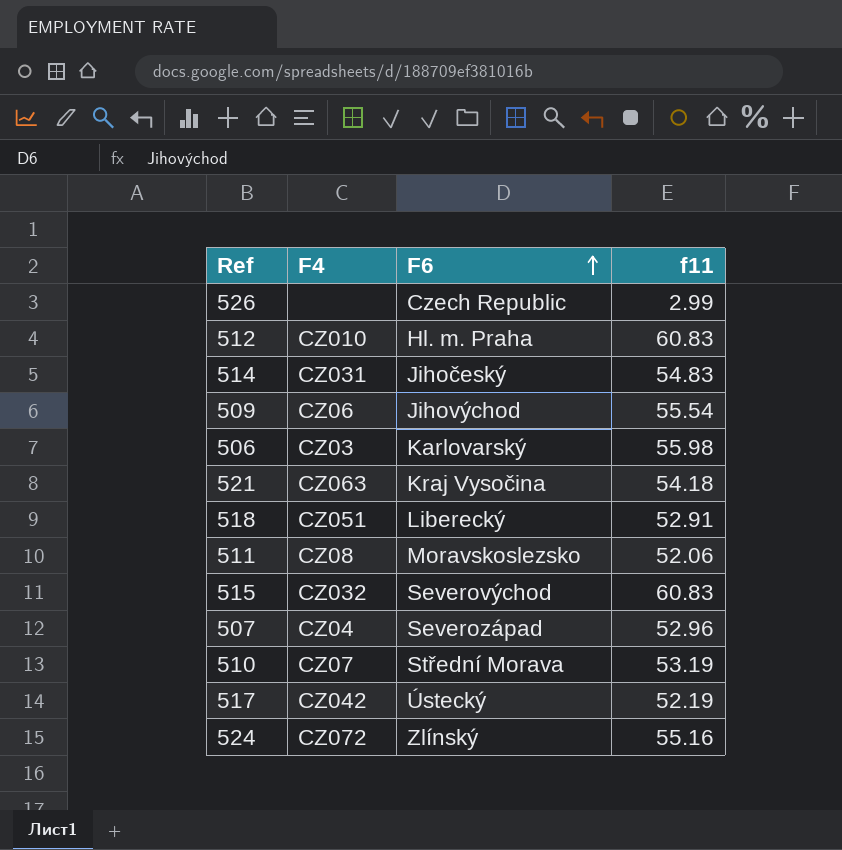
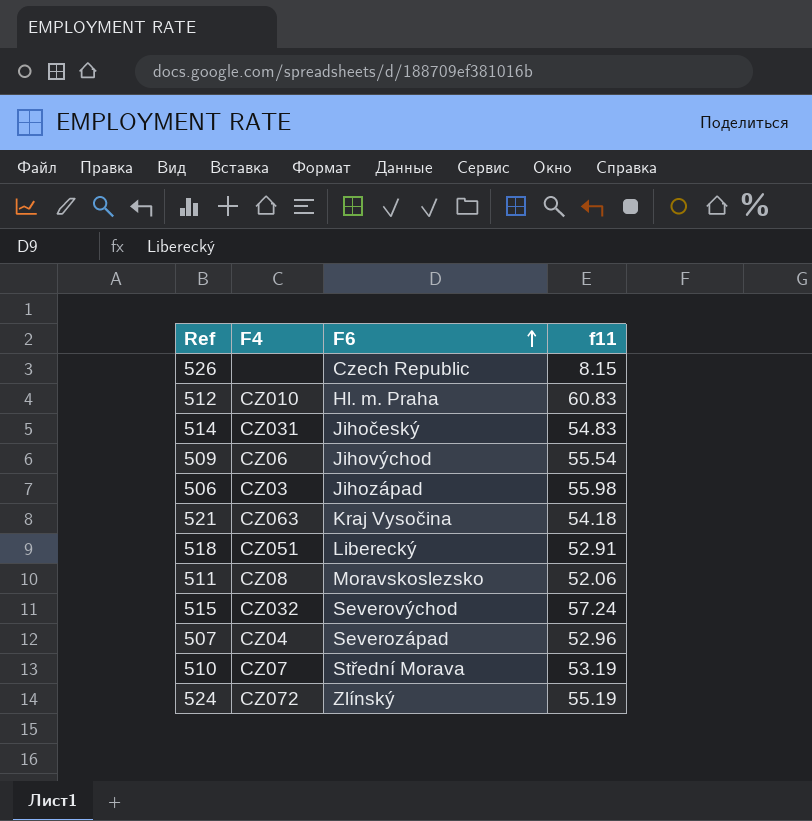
row 517: CZ042 | Ústecký | 52.19 -> none
526 | f11: 2.99 -> 8.15
506 | F6: Karlovarský -> Jihozápad
515 | f11: 60.83 -> 57.24
524 | f11: 55.16 -> 55.19

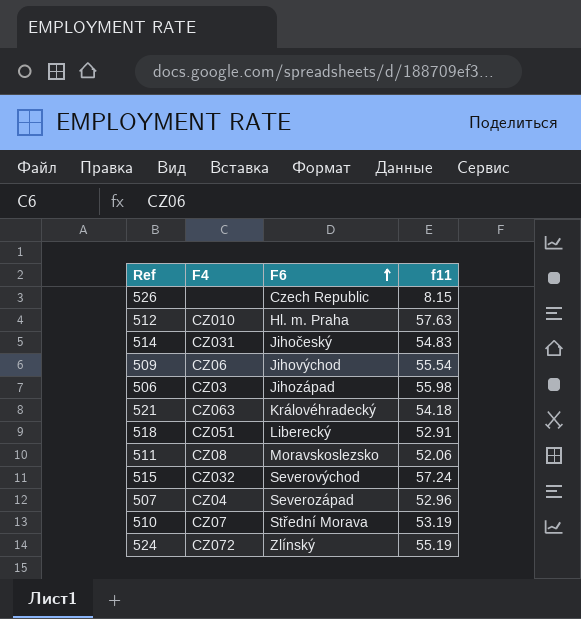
512 | f11: 60.83 -> 57.63
521 | F6: Kraj Vysočina -> Královéhradecký

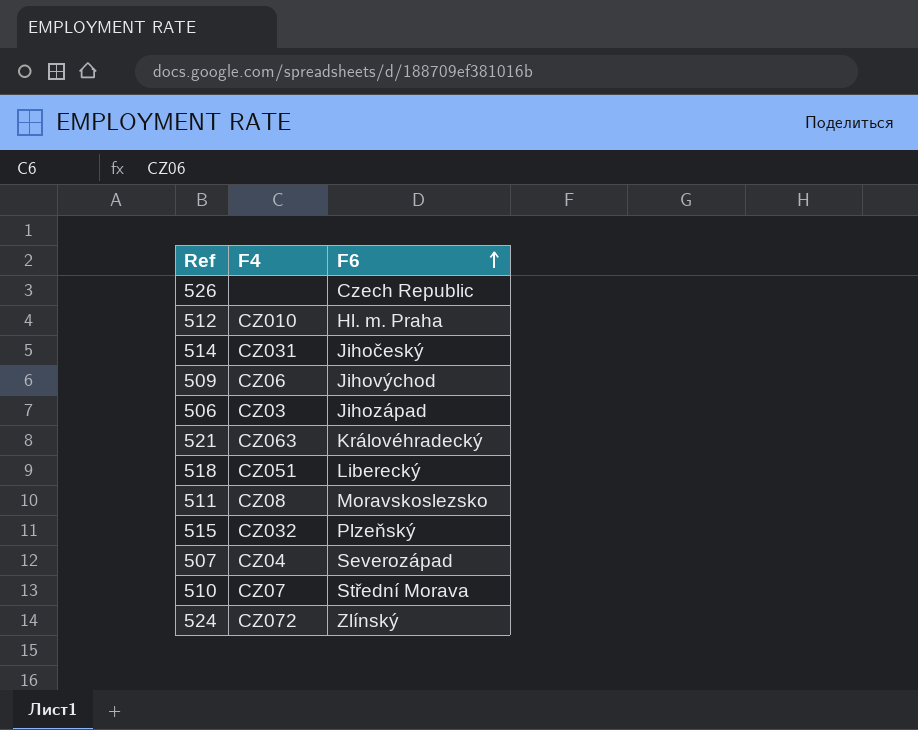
column f11 | position: 4 -> none
515 | F6: Severovýchod -> Plzeňský

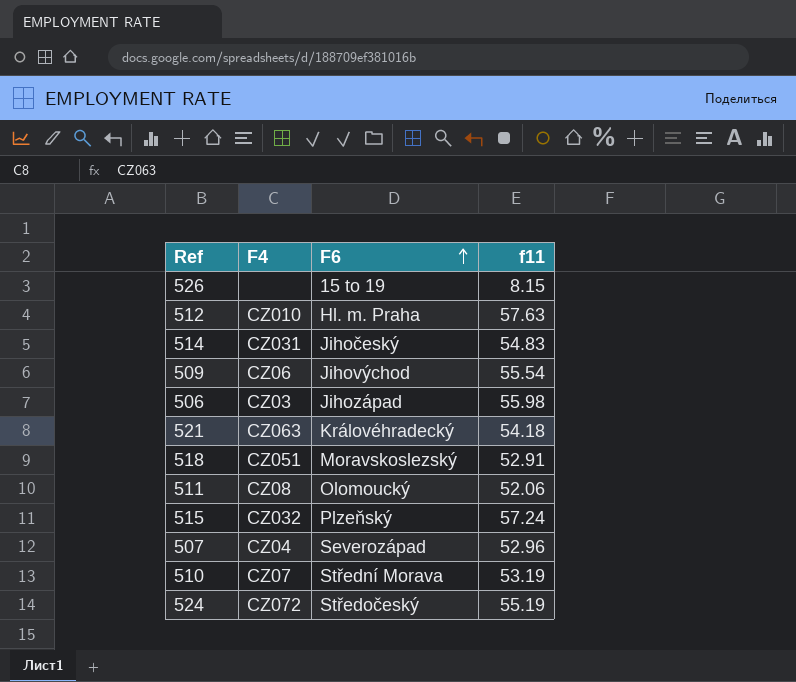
column f11 | position: none -> 4
526 | F6: Czech Republic -> 15 to 19
518 | F6: Liberecký -> Moravskoslezský
511 | F6: Moravskoslezsko -> Olomoucký
524 | F6: Zlínský -> Středočeský

